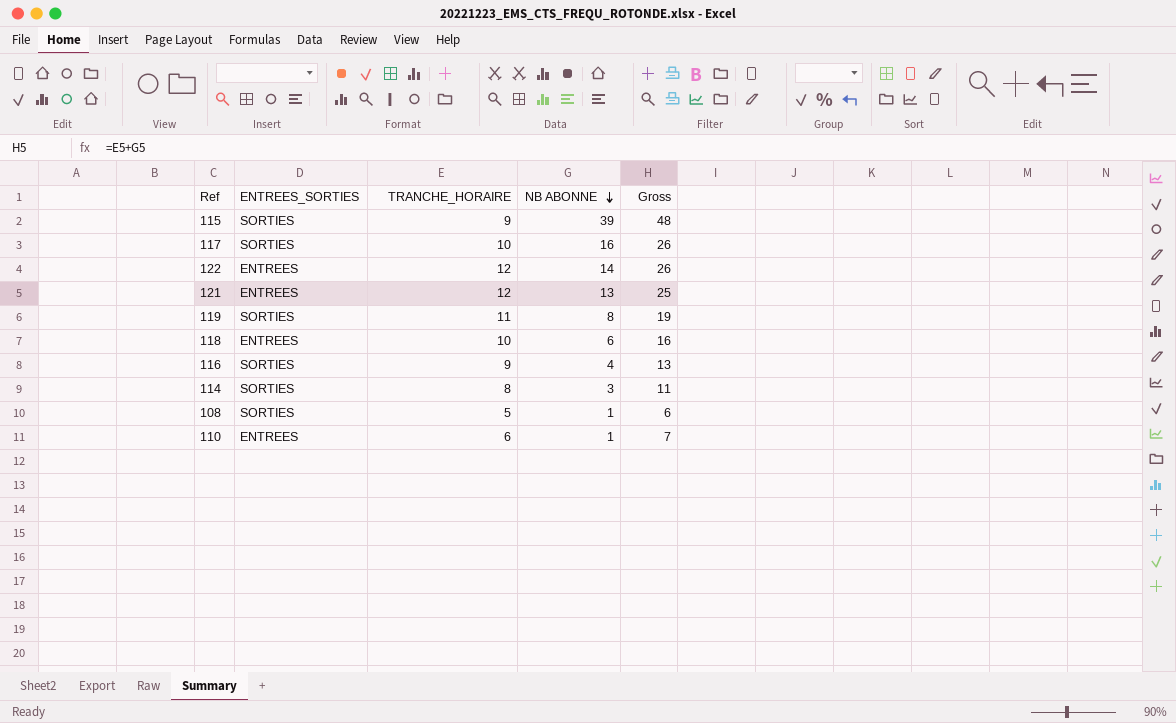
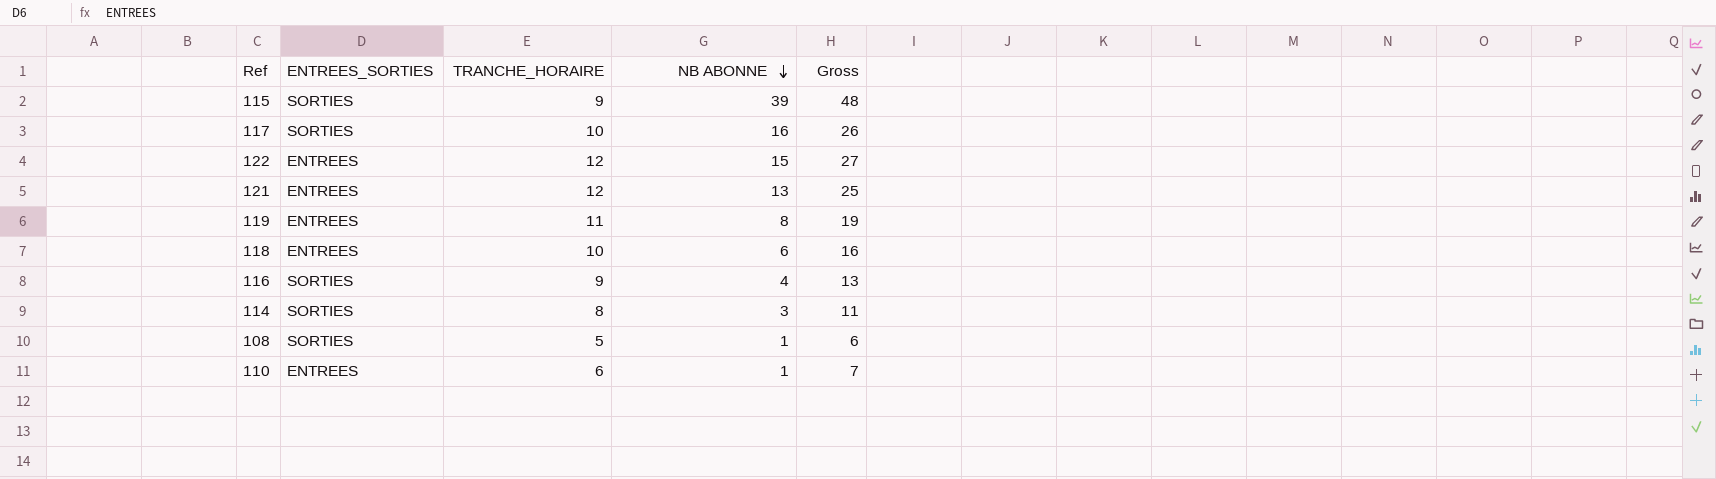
122 | NB ABONNE: 14 -> 15
122 | Gross: 26 -> 27
119 | ENTREES_SORTIES: SORTIES -> ENTREES

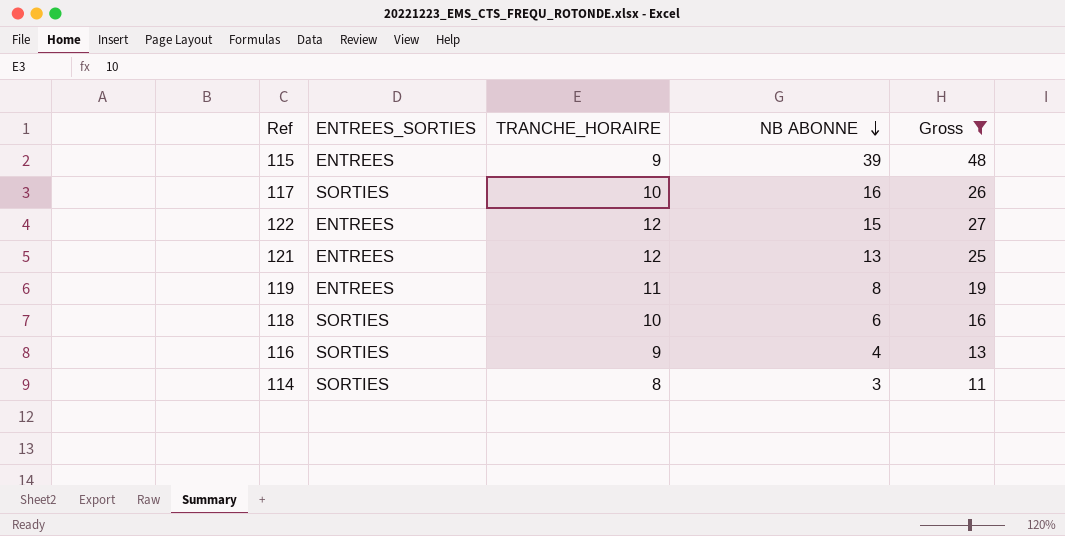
filter: none -> Gross >= 11
115 | ENTREES_SORTIES: SORTIES -> ENTREES
118 | ENTREES_SORTIES: ENTREES -> SORTIES

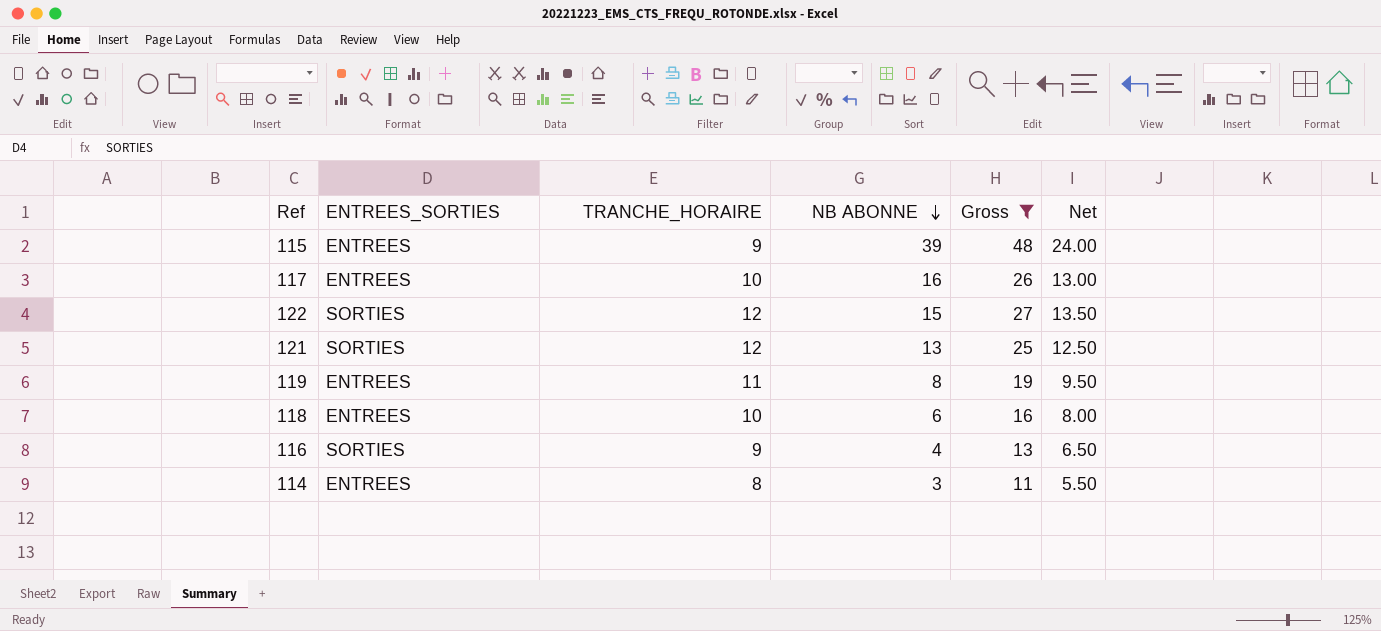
column Net | formula: none -> [Gross] * 0.5
117 | ENTREES_SORTIES: SORTIES -> ENTREES
122 | ENTREES_SORTIES: ENTREES -> SORTIES
121 | ENTREES_SORTIES: ENTREES -> SORTIES
118 | ENTREES_SORTIES: SORTIES -> ENTREES
114 | ENTREES_SORTIES: SORTIES -> ENTREES

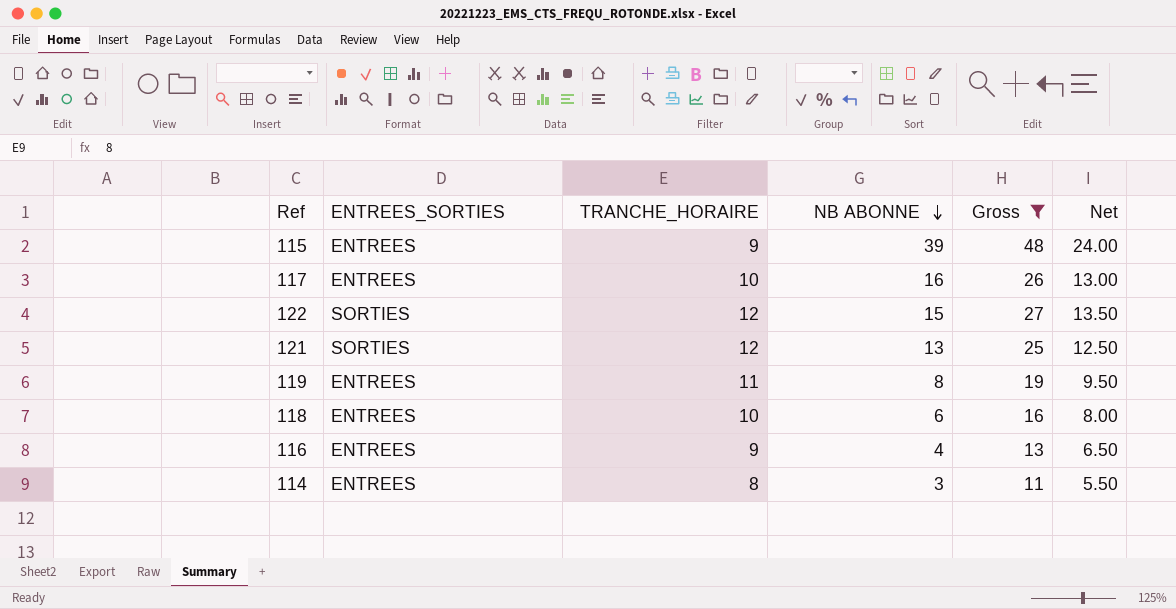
116 | ENTREES_SORTIES: SORTIES -> ENTREES

